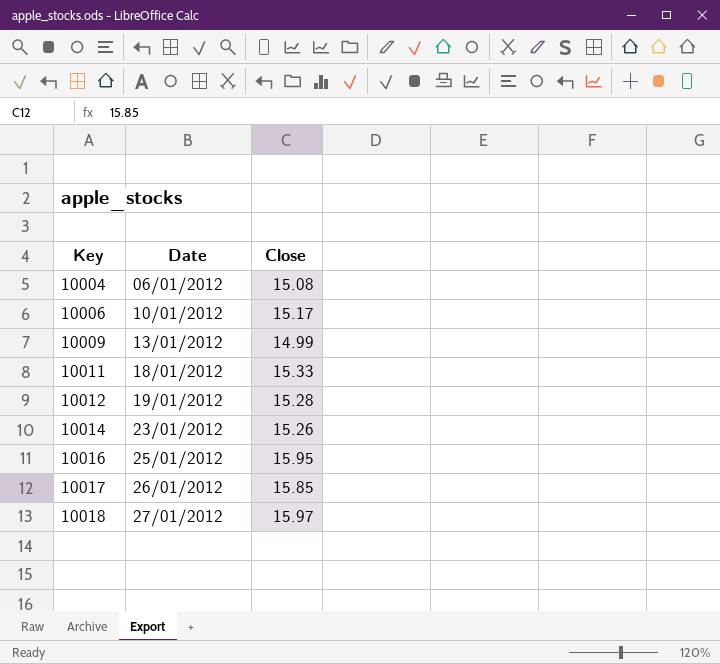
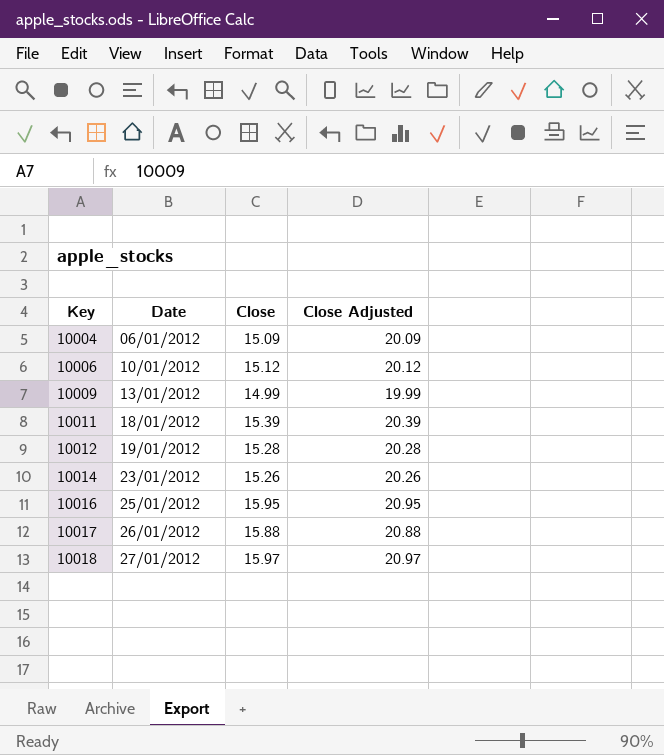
column Close Adjusted | formula: none -> [Close] + 5
10004 | Close: 15.08 -> 15.09
10006 | Close: 15.17 -> 15.12
10011 | Close: 15.33 -> 15.39
10017 | Close: 15.85 -> 15.88

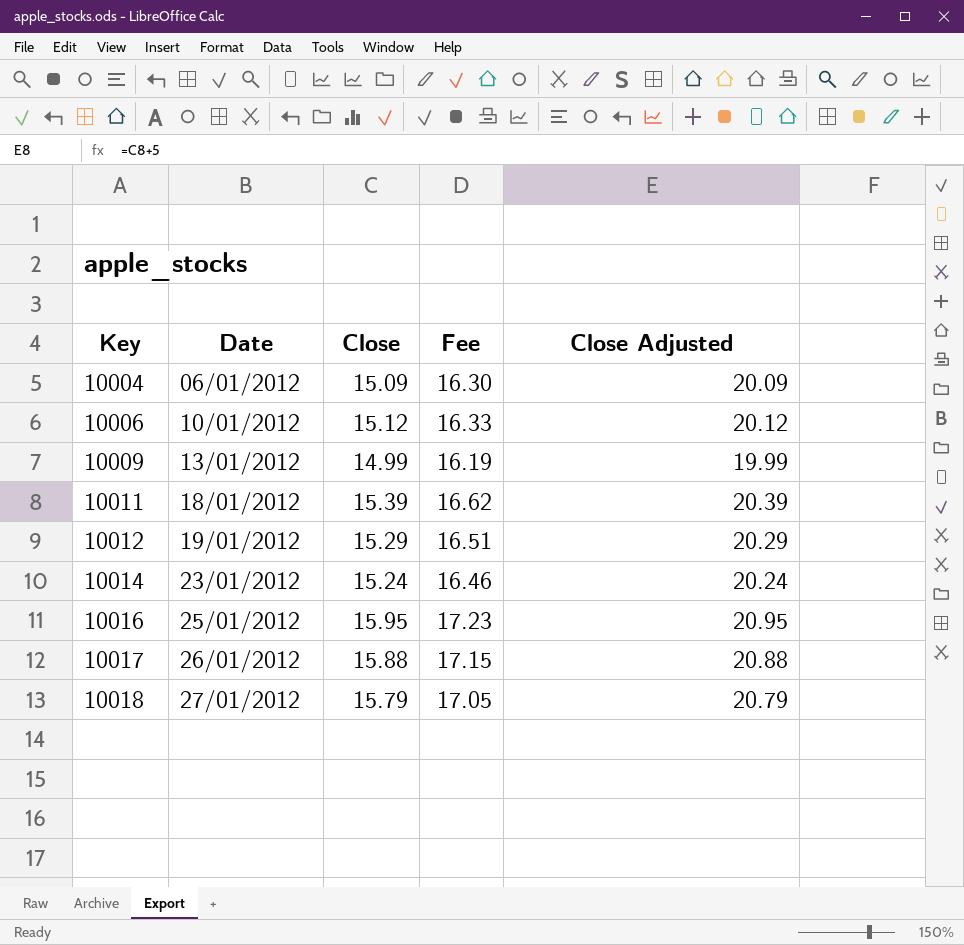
column Fee | formula: none -> [Close] * 1.08
10012 | Close: 15.28 -> 15.29
10012 | Close Adjusted: 20.28 -> 20.29
10014 | Close: 15.26 -> 15.24
10014 | Close Adjusted: 20.26 -> 20.24
10018 | Close: 15.97 -> 15.79
10018 | Close Adjusted: 20.97 -> 20.79

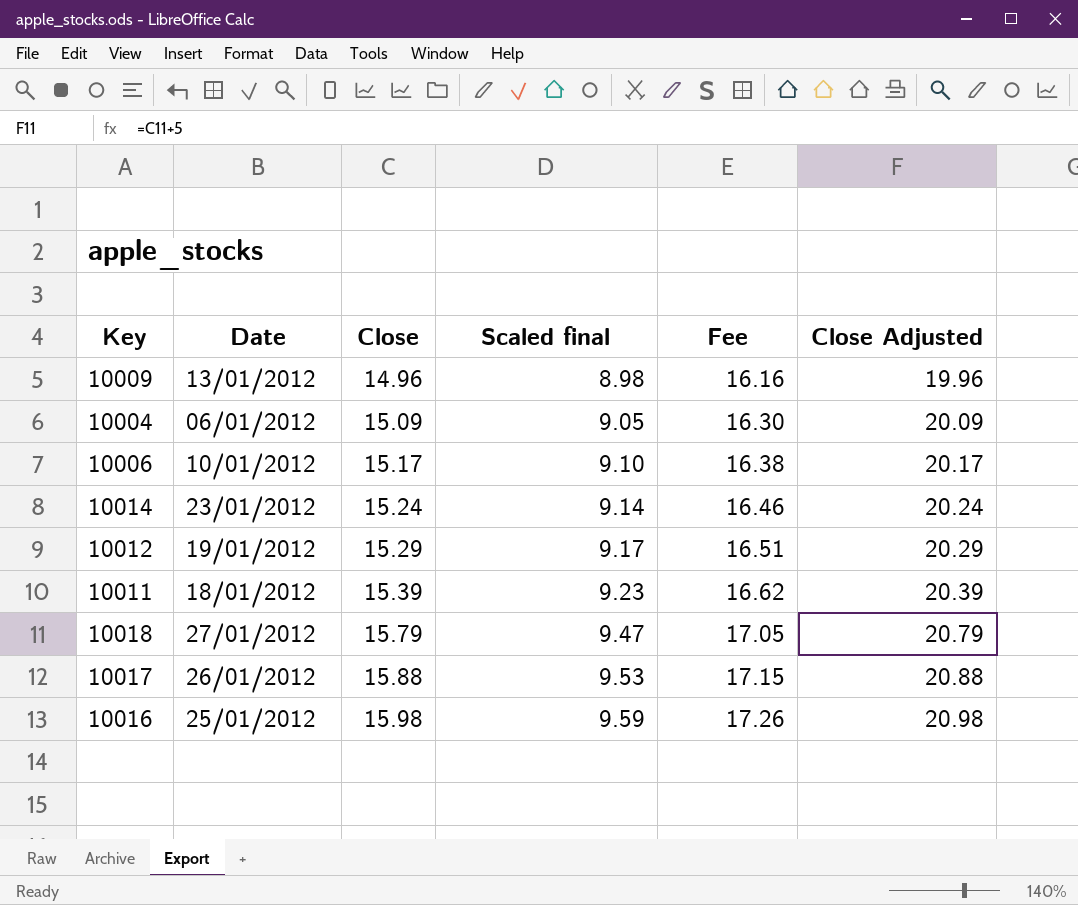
row order: Key ascending -> Close ascending
column Scaled final | formula: none -> [Close] * 0.6
10009 | Close: 14.99 -> 14.96
10009 | Fee: 16.19 -> 16.16
10009 | Close Adjusted: 19.99 -> 19.96
10006 | Close: 15.12 -> 15.17
10006 | Fee: 16.33 -> 16.38
10006 | Close Adjusted: 20.12 -> 20.17
10016 | Close: 15.95 -> 15.98
10016 | Fee: 17.23 -> 17.26
10016 | Close Adjusted: 20.95 -> 20.98

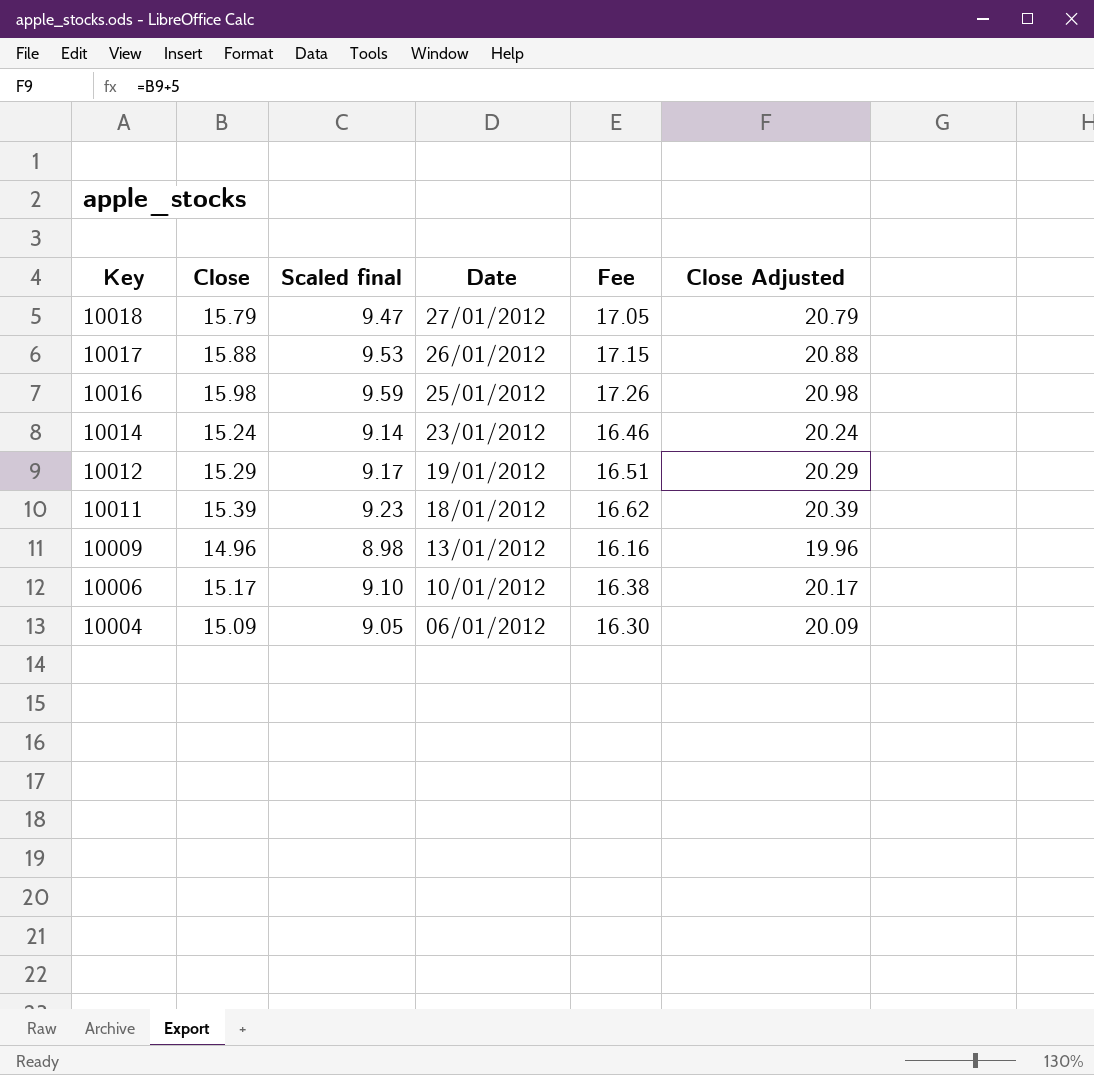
row order: Close ascending -> Key descending
column Date | position: 2 -> 4

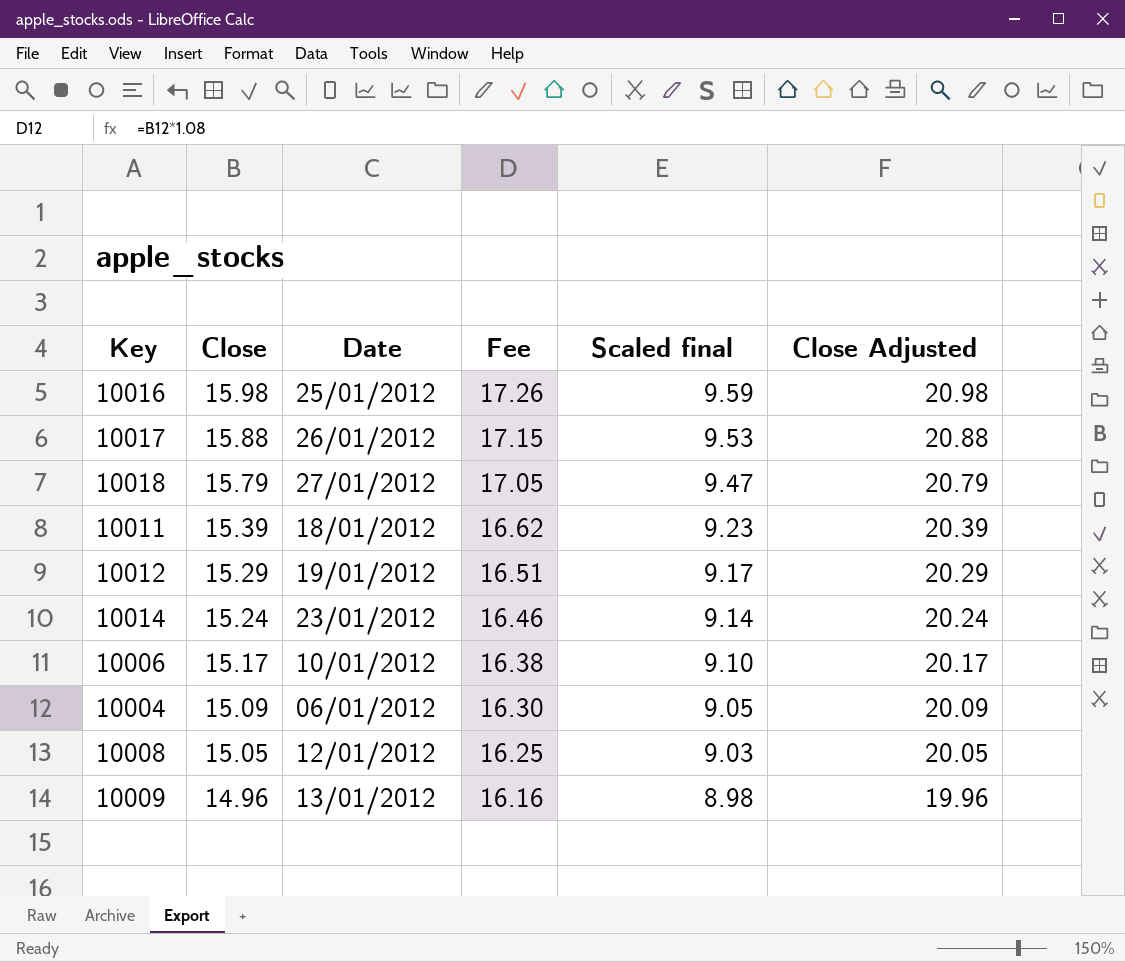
row order: Key descending -> Close descending
column Scaled final | position: 3 -> 5
row 10008: none -> 15.05 | 12/01/2012 | 16.25 | 9.03 | 20.05

